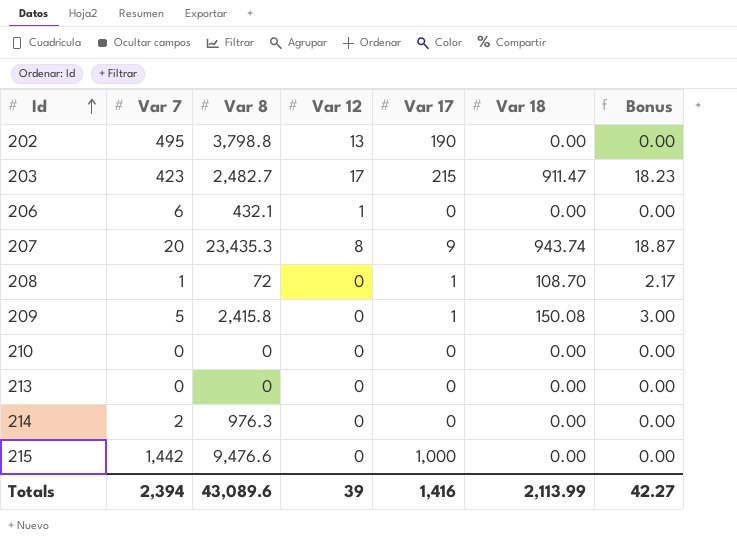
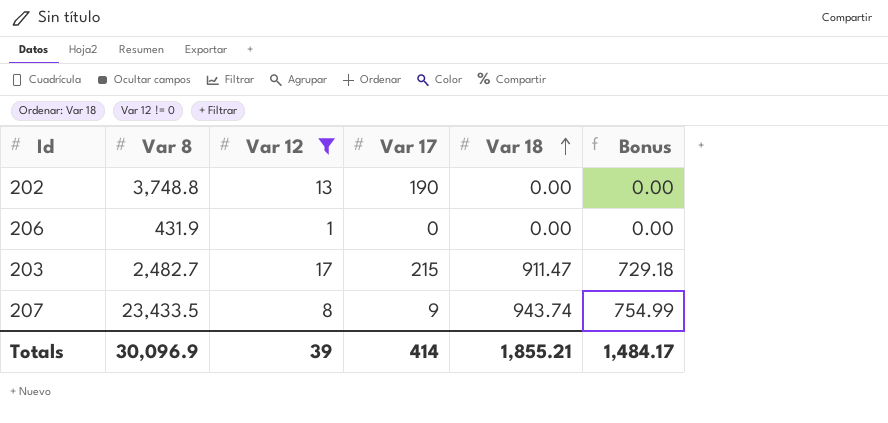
filter: none -> Var 12 != 0
row order: Id ascending -> Var 18 ascending
column Var 7 | position: 2 -> none
column Bonus | formula: [Var 18] * 0.02 -> [Var 18] * 0.8
202 | Var 8: 3,798.8 -> 3,748.8
206 | Var 8: 432.1 -> 431.9
207 | Var 8: 23,435.3 -> 23,433.5
Totals | Var 8: 43,089.6 -> 30,096.9
Totals | Var 17: 1,416 -> 414
Totals | Var 18: 2,113.99 -> 1,855.21
Totals | Bonus: 42.27 -> 1,484.17

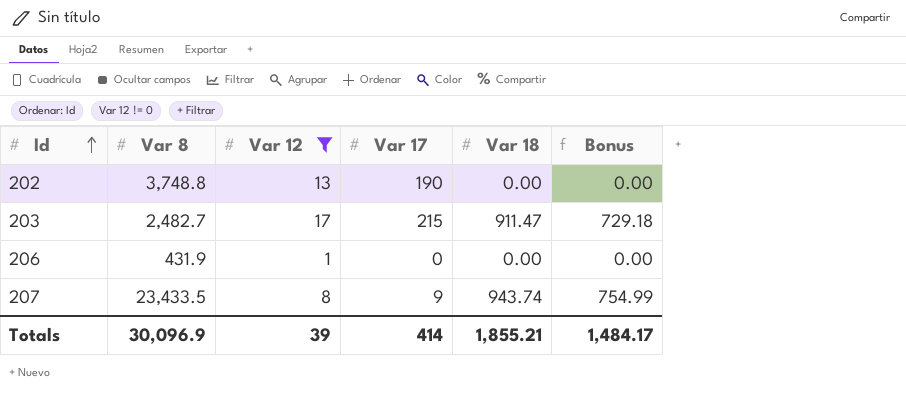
row order: Var 18 ascending -> Id ascending

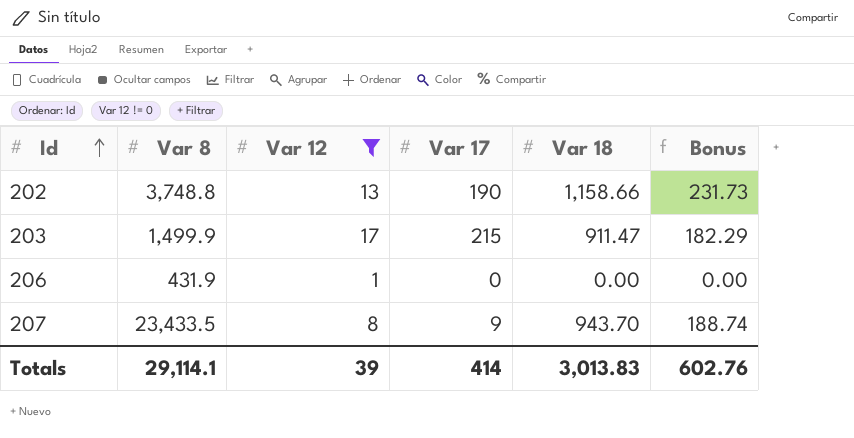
column Bonus | formula: [Var 18] * 0.8 -> [Var 18] * 0.2
202 | Var 18: 0.00 -> 1,158.66
203 | Var 8: 2,482.7 -> 1,499.9
207 | Var 18: 943.74 -> 943.70
Totals | Var 8: 30,096.9 -> 29,114.1
Totals | Var 18: 1,855.21 -> 3,013.83
Totals | Bonus: 1,484.17 -> 602.76

